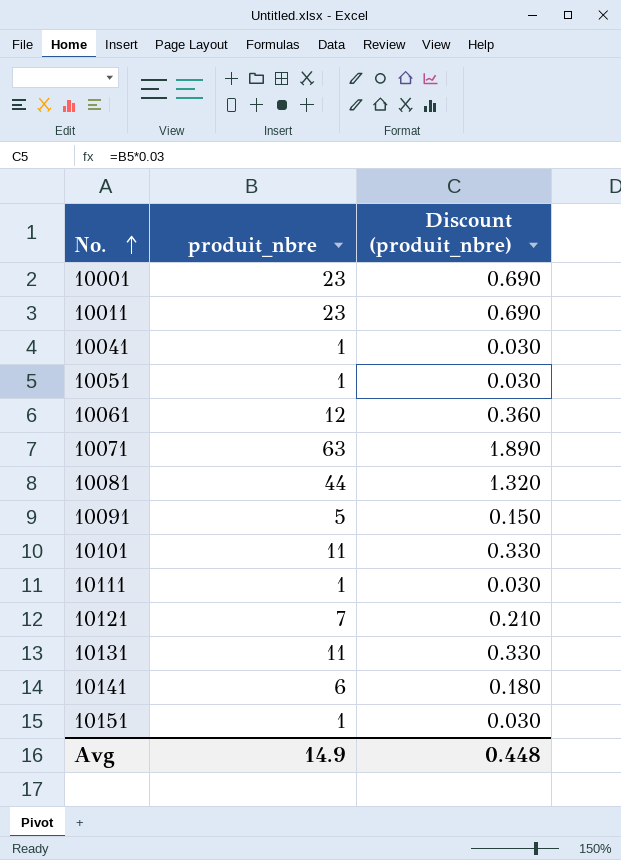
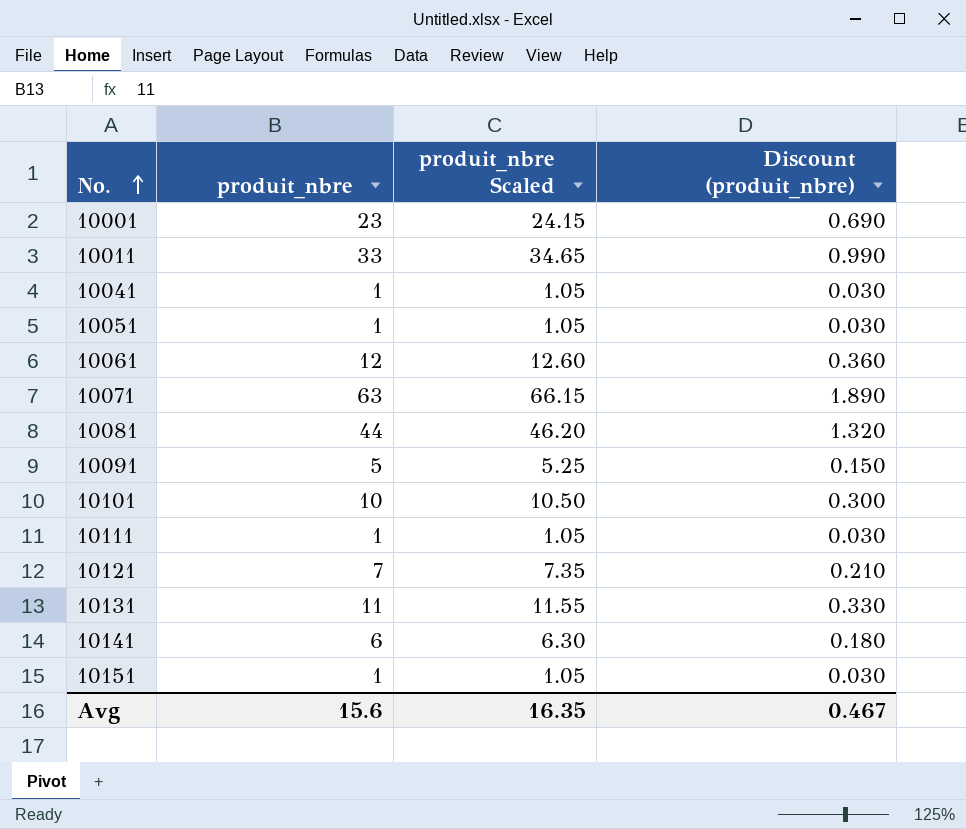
column produit_nbre Scaled | formula: none -> [produit_nbre] * 1.05
10011 | produit_nbre: 23 -> 33
10011 | Discount (produit_nbre): 0.690 -> 0.990
10101 | produit_nbre: 11 -> 10
10101 | Discount (produit_nbre): 0.330 -> 0.300
Avg | produit_nbre: 14.9 -> 15.6
Avg | Discount (produit_nbre): 0.448 -> 0.467

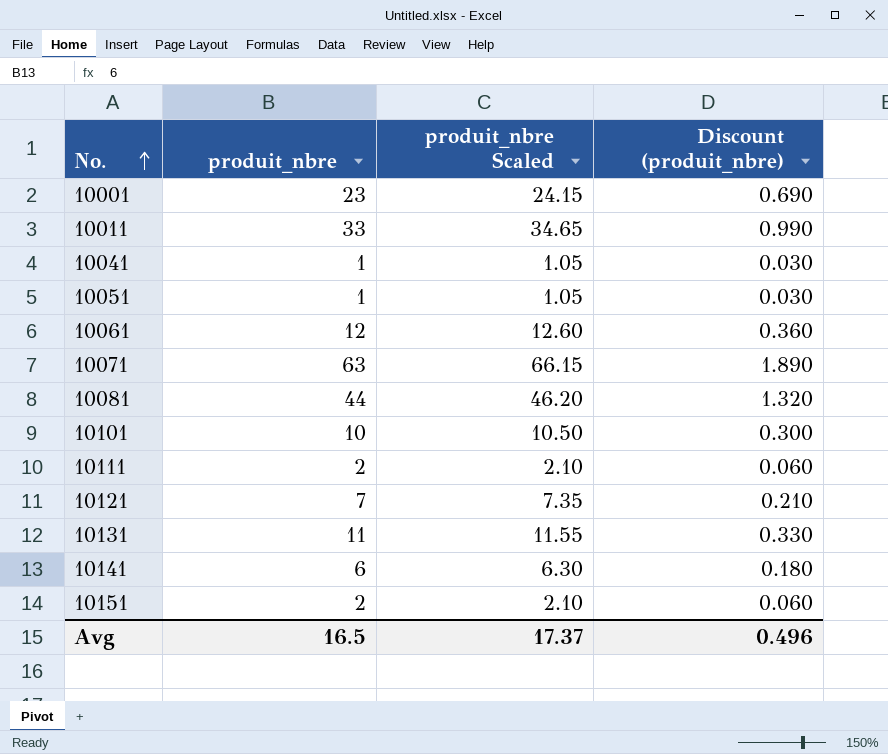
row 10091: 5 | 5.25 | 0.150 -> none
10111 | produit_nbre: 1 -> 2
10111 | produit_nbre Scaled: 1.05 -> 2.10
10111 | Discount (produit_nbre): 0.030 -> 0.060
10151 | produit_nbre: 1 -> 2
10151 | produit_nbre Scaled: 1.05 -> 2.10
10151 | Discount (produit_nbre): 0.030 -> 0.060
Avg | produit_nbre: 15.6 -> 16.5
Avg | produit_nbre Scaled: 16.35 -> 17.37
Avg | Discount (produit_nbre): 0.467 -> 0.496

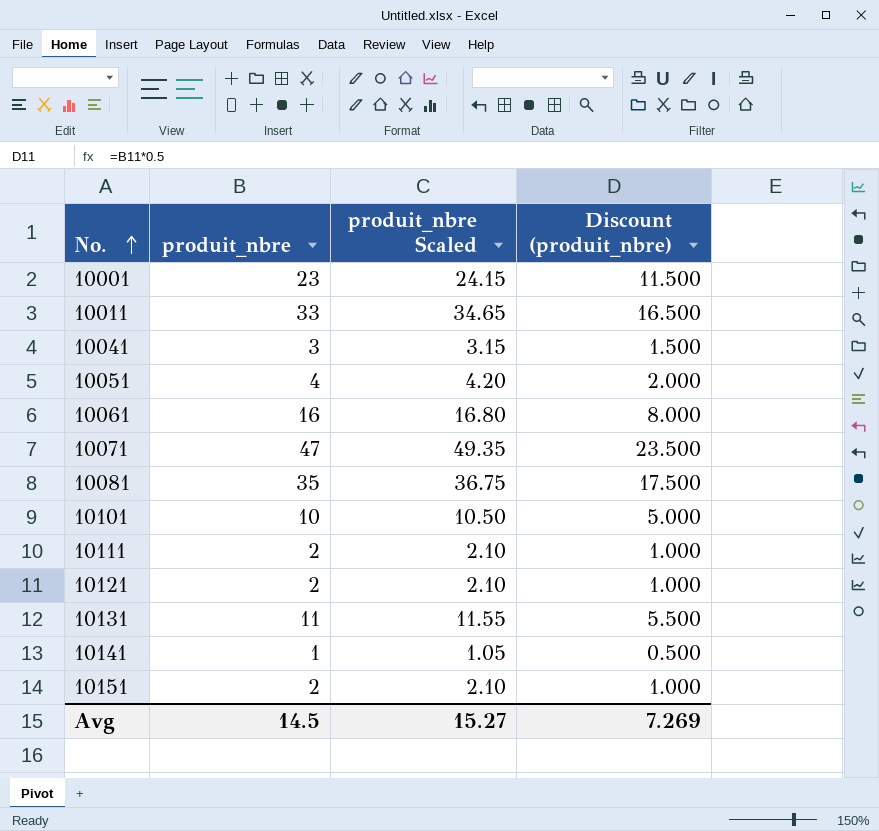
column Discount (produit_nbre) | formula: [produit_nbre] * 0.03 -> [produit_nbre] * 0.5
10041 | produit_nbre: 1 -> 3
10041 | produit_nbre Scaled: 1.05 -> 3.15
10051 | produit_nbre: 1 -> 4
10051 | produit_nbre Scaled: 1.05 -> 4.20
10061 | produit_nbre: 12 -> 16
10061 | produit_nbre Scaled: 12.60 -> 16.80
10071 | produit_nbre: 63 -> 47
10071 | produit_nbre Scaled: 66.15 -> 49.35
10081 | produit_nbre: 44 -> 35
10081 | produit_nbre Scaled: 46.20 -> 36.75
10121 | produit_nbre: 7 -> 2
10121 | produit_nbre Scaled: 7.35 -> 2.10
10141 | produit_nbre: 6 -> 1
10141 | produit_nbre Scaled: 6.30 -> 1.05
Avg | produit_nbre: 16.5 -> 14.5
Avg | produit_nbre Scaled: 17.37 -> 15.27
Avg | Discount (produit_nbre): 0.496 -> 7.269

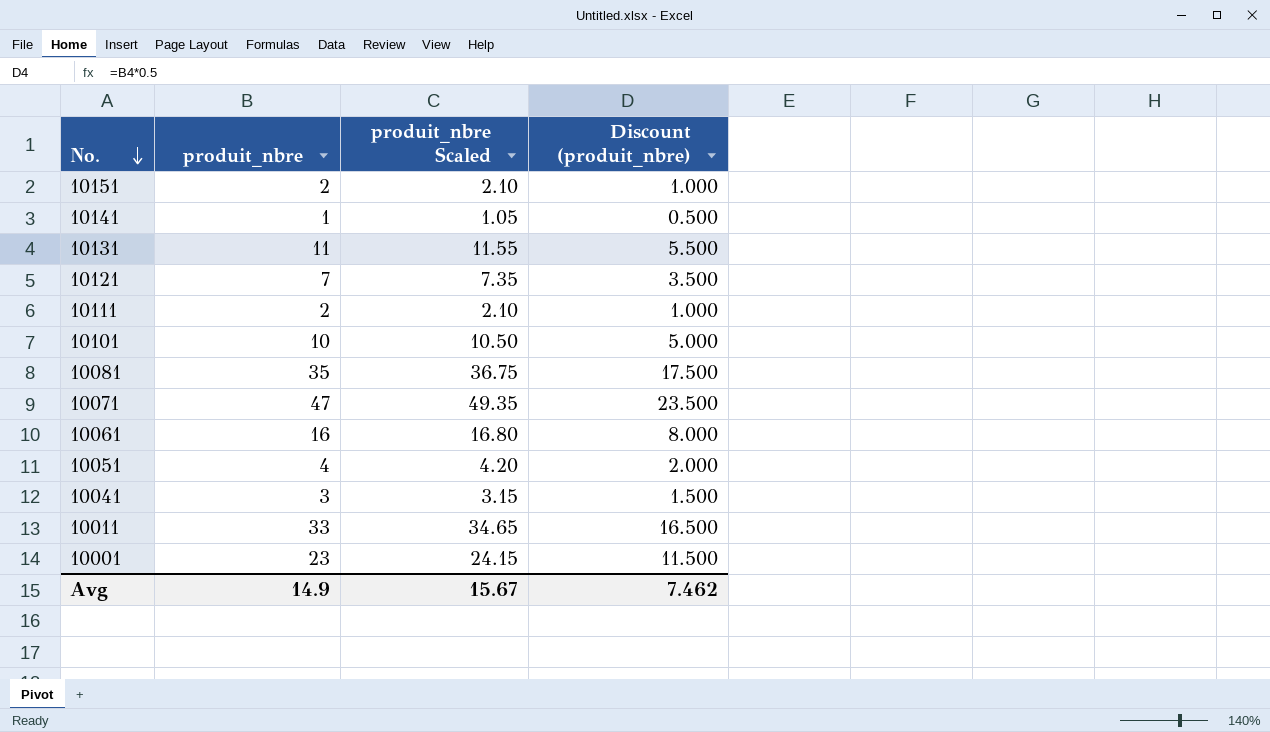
row order: No. ascending -> No. descending
10121 | produit_nbre: 2 -> 7
10121 | produit_nbre Scaled: 2.10 -> 7.35
10121 | Discount (produit_nbre): 1.000 -> 3.500
Avg | produit_nbre: 14.5 -> 14.9
Avg | produit_nbre Scaled: 15.27 -> 15.67
Avg | Discount (produit_nbre): 7.269 -> 7.462

